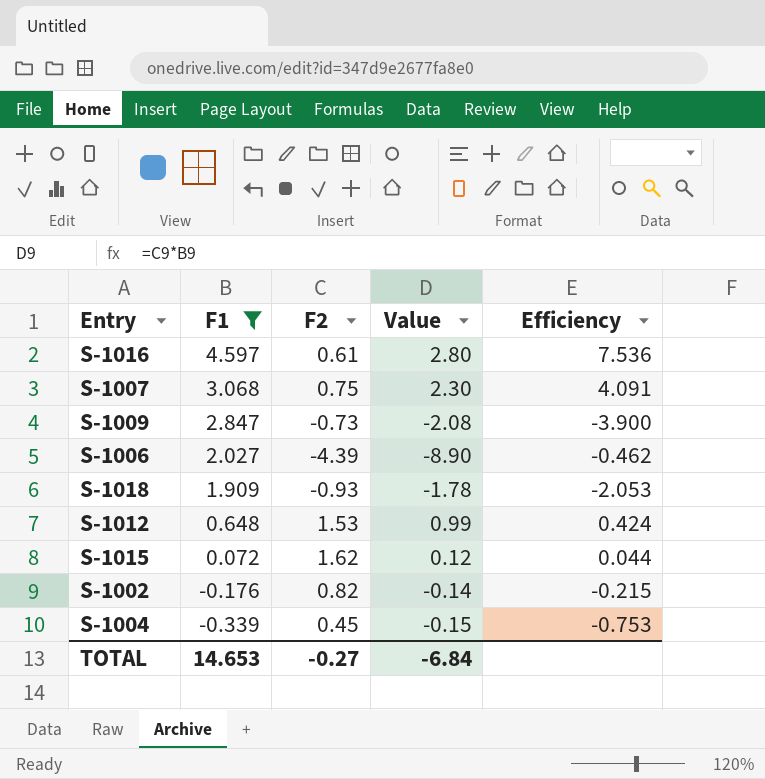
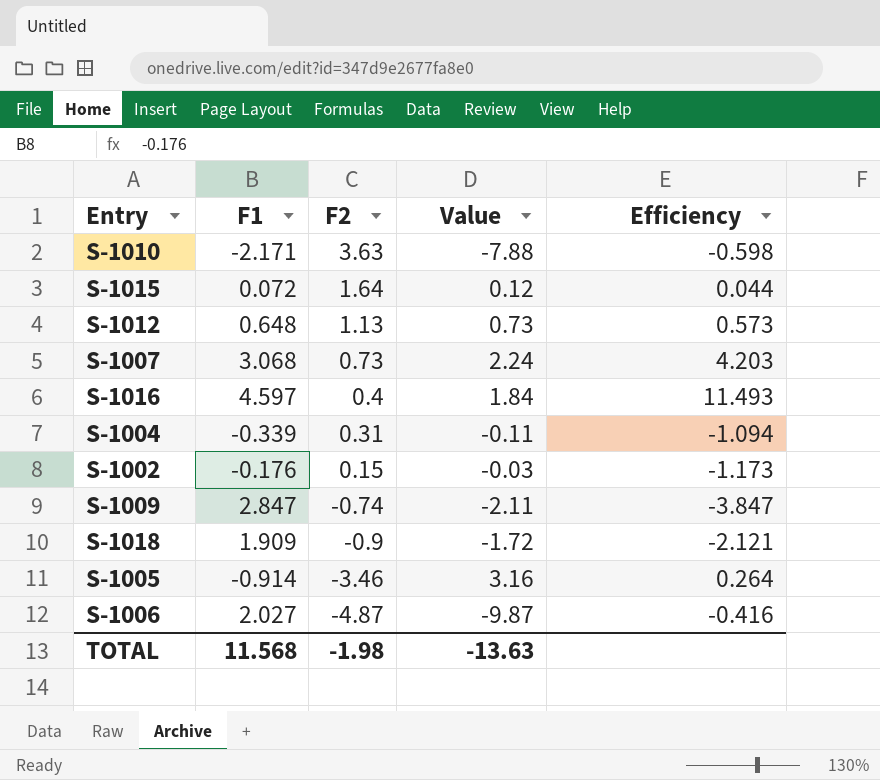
filter: F1 >= -0.339 -> none
row order: F1 descending -> F2 descending
S-1015 | F2: 1.62 -> 1.64
S-1012 | F2: 1.53 -> 1.13
S-1012 | Value: 0.99 -> 0.73
S-1012 | Efficiency: 0.424 -> 0.573
S-1007 | F2: 0.75 -> 0.73
S-1007 | Value: 2.30 -> 2.24
S-1007 | Efficiency: 4.091 -> 4.203
S-1016 | F2: 0.61 -> 0.4
S-1016 | Value: 2.80 -> 1.84
S-1016 | Efficiency: 7.536 -> 11.493
S-1004 | F2: 0.45 -> 0.31
S-1004 | Value: -0.15 -> -0.11
S-1004 | Efficiency: -0.753 -> -1.094
S-1002 | F2: 0.82 -> 0.15
S-1002 | Value: -0.14 -> -0.03
S-1002 | Efficiency: -0.215 -> -1.173
S-1009 | F2: -0.73 -> -0.74
S-1009 | Value: -2.08 -> -2.11
S-1009 | Efficiency: -3.900 -> -3.847
S-1018 | F2: -0.93 -> -0.9
S-1018 | Value: -1.78 -> -1.72
S-1018 | Efficiency: -2.053 -> -2.121
S-1006 | F2: -4.39 -> -4.87
S-1006 | Value: -8.90 -> -9.87
S-1006 | Efficiency: -0.462 -> -0.416
TOTAL | F1: 14.653 -> 11.568
TOTAL | F2: -0.27 -> -1.98
TOTAL | Value: -6.84 -> -13.63

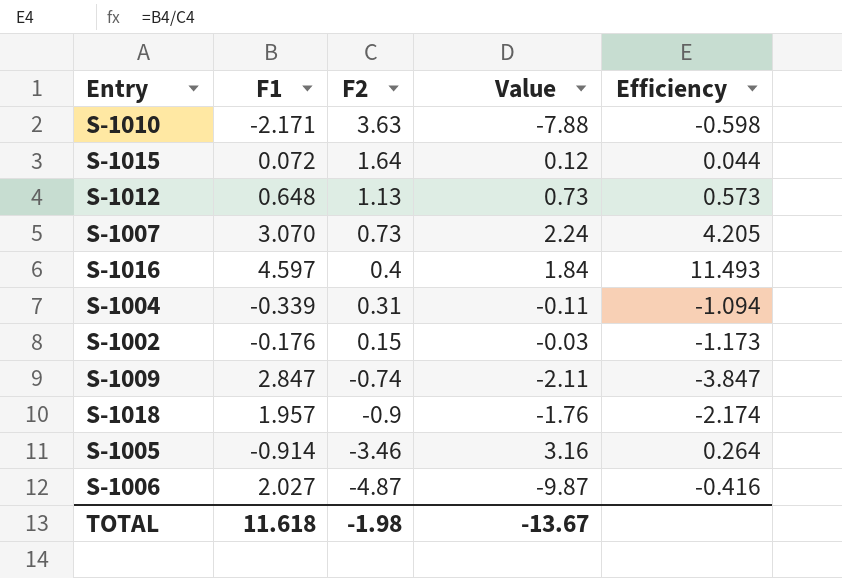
S-1007 | F1: 3.068 -> 3.070
S-1007 | Efficiency: 4.203 -> 4.205
S-1018 | F1: 1.909 -> 1.957
S-1018 | Value: -1.72 -> -1.76
S-1018 | Efficiency: -2.121 -> -2.174
TOTAL | F1: 11.568 -> 11.618
TOTAL | Value: -13.63 -> -13.67

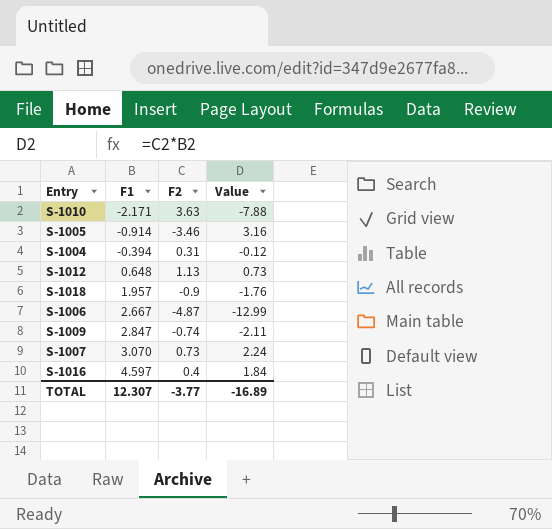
row order: F2 descending -> F1 ascending
column Efficiency | formula: [F1] / [F2] -> none
row S-1015: 0.072 | 1.64 | 0.12 | 0.044 -> none
row S-1002: -0.176 | 0.15 | -0.03 | -1.173 -> none
S-1004 | F1: -0.339 -> -0.394
S-1004 | Value: -0.11 -> -0.12
S-1006 | F1: 2.027 -> 2.667
S-1006 | Value: -9.87 -> -12.99
TOTAL | F1: 11.618 -> 12.307
TOTAL | F2: -1.98 -> -3.77
TOTAL | Value: -13.67 -> -16.89

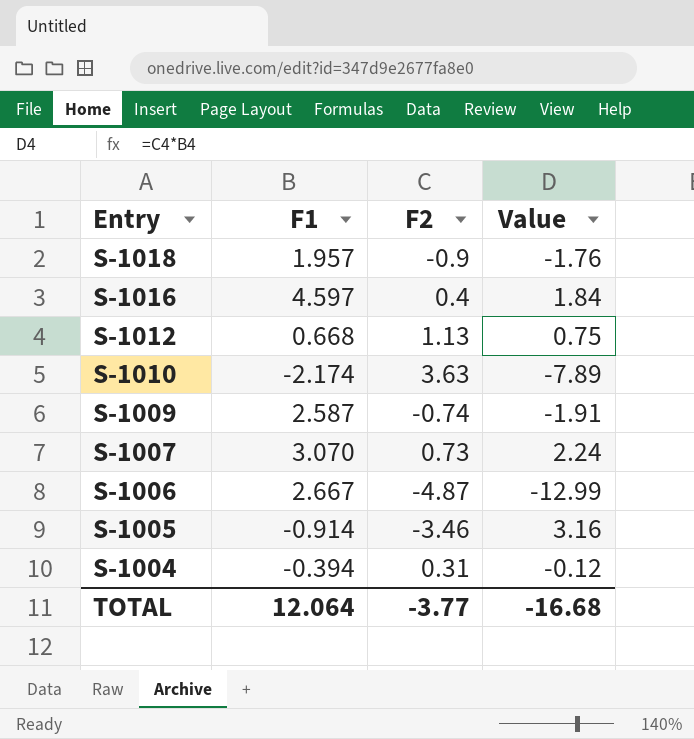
row order: F1 ascending -> Entry descending
S-1012 | F1: 0.648 -> 0.668
S-1012 | Value: 0.73 -> 0.75
S-1010 | F1: -2.171 -> -2.174
S-1010 | Value: -7.88 -> -7.89
S-1009 | F1: 2.847 -> 2.587
S-1009 | Value: -2.11 -> -1.91
TOTAL | F1: 12.307 -> 12.064
TOTAL | Value: -16.89 -> -16.68

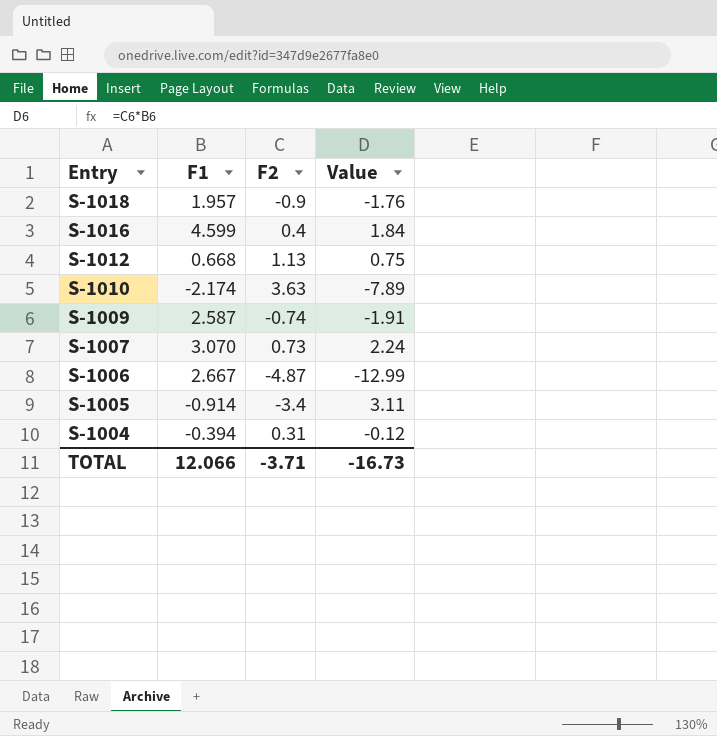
S-1016 | F1: 4.597 -> 4.599
S-1005 | F2: -3.46 -> -3.4
S-1005 | Value: 3.16 -> 3.11
TOTAL | F1: 12.064 -> 12.066
TOTAL | F2: -3.77 -> -3.71
TOTAL | Value: -16.68 -> -16.73

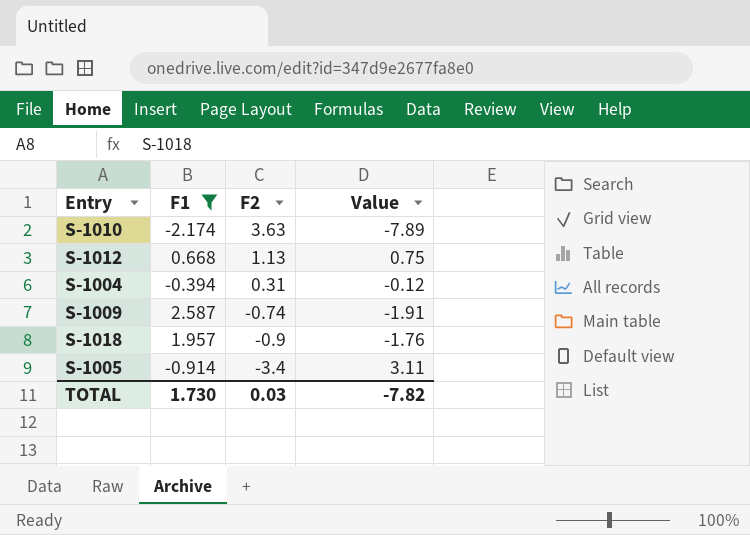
filter: none -> F1 <= 2.587
row order: Entry descending -> F2 descending
TOTAL | F1: 12.066 -> 1.730
TOTAL | F2: -3.71 -> 0.03
TOTAL | Value: -16.73 -> -7.82

